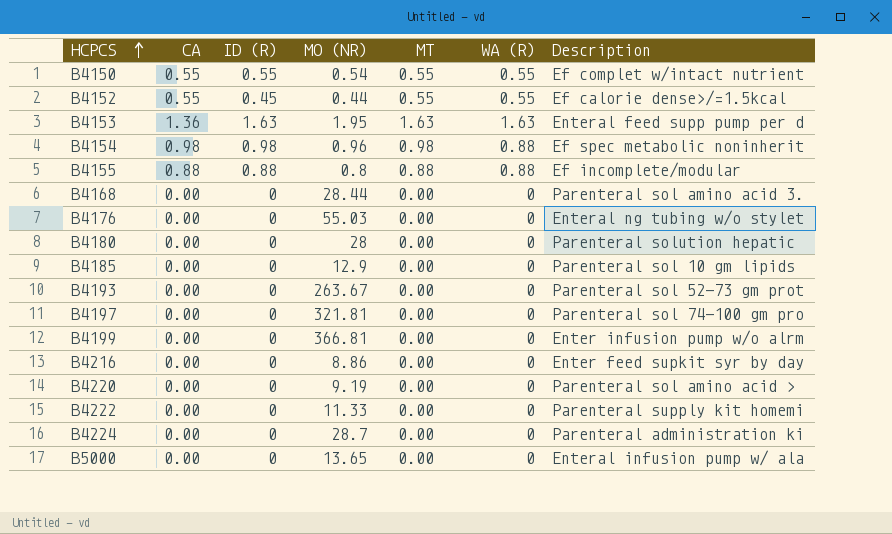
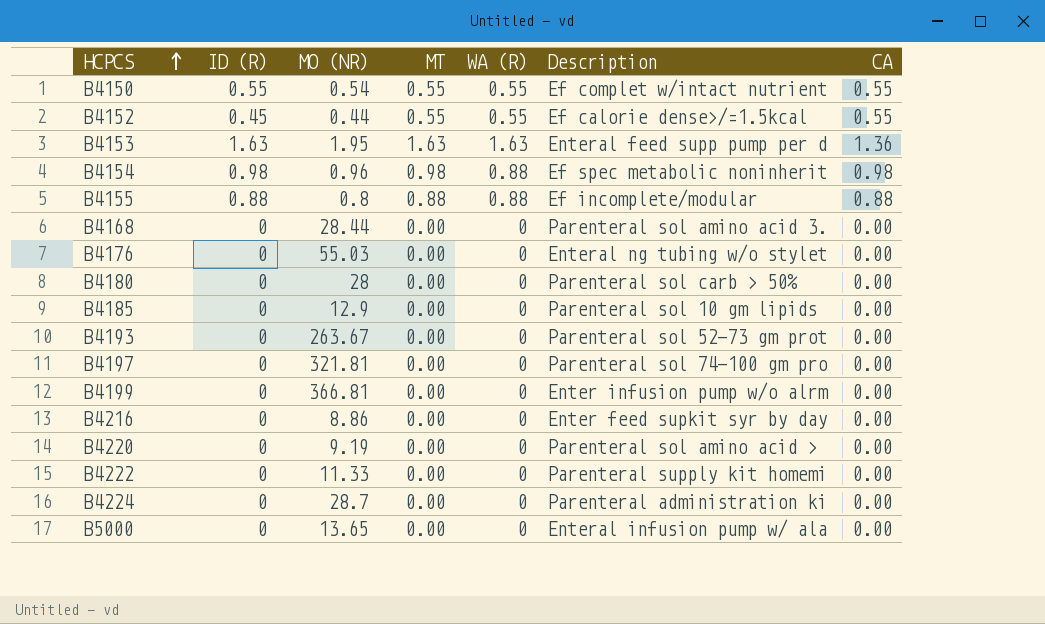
column CA | position: 2 -> 7
B4180 | Description: Parenteral solution hepatic -> Parenteral sol carb > 50%

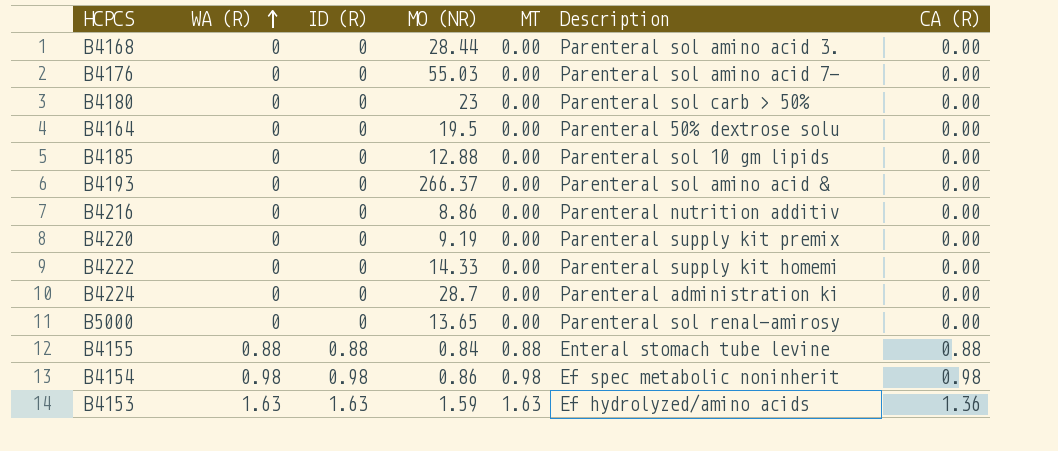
row order: HCPCS ascending -> WA (R) ascending
column WA (R) | position: 5 -> 2
column name: CA -> CA (R)
row B4150: 0.55 | 0.54 | 0.55 | 0.55 | Ef complet w/intact nutrient | 0.55 -> none
row B4152: 0.45 | 0.44 | 0.55 | 0.55 | Ef calorie dense>/=1.5kcal | 0.55 -> none
row B4197: 0 | 321.81 | 0.00 | 0 | Parenteral sol 74-100 gm pro | 0.00 -> none
row B4199: 0 | 366.81 | 0.00 | 0 | Enter infusion pump w/o alrm | 0.00 -> none
B4176 | Description: Enteral ng tubing w/o stylet -> Parenteral sol amino acid 7-
B4180 | MO (NR): 28 -> 23
row B4164: none -> 0 | 0 | 19.5 | 0.00 | Parenteral 50% dextrose solu | 0.00
B4185 | MO (NR): 12.9 -> 12.88
B4193 | MO (NR): 263.67 -> 266.37
B4193 | Description: Parenteral sol 52-73 gm prot -> Parenteral sol amino acid &
B4216 | Description: Enter feed supkit syr by day -> Parenteral nutrition additiv
B4220 | Description: Parenteral sol amino acid > -> Parenteral supply kit premix
B4222 | MO (NR): 11.33 -> 14.33
B5000 | Description: Enteral infusion pump w/ ala -> Parenteral sol renal-amirosy
B4155 | MO (NR): 0.8 -> 0.84
B4155 | Description: Ef incomplete/modular -> Enteral stomach tube levine
B4154 | WA (R): 0.88 -> 0.98
B4154 | MO (NR): 0.96 -> 0.86
B4153 | MO (NR): 1.95 -> 1.59
B4153 | Description: Enteral feed supp pump per d -> Ef hydrolyzed/amino acids

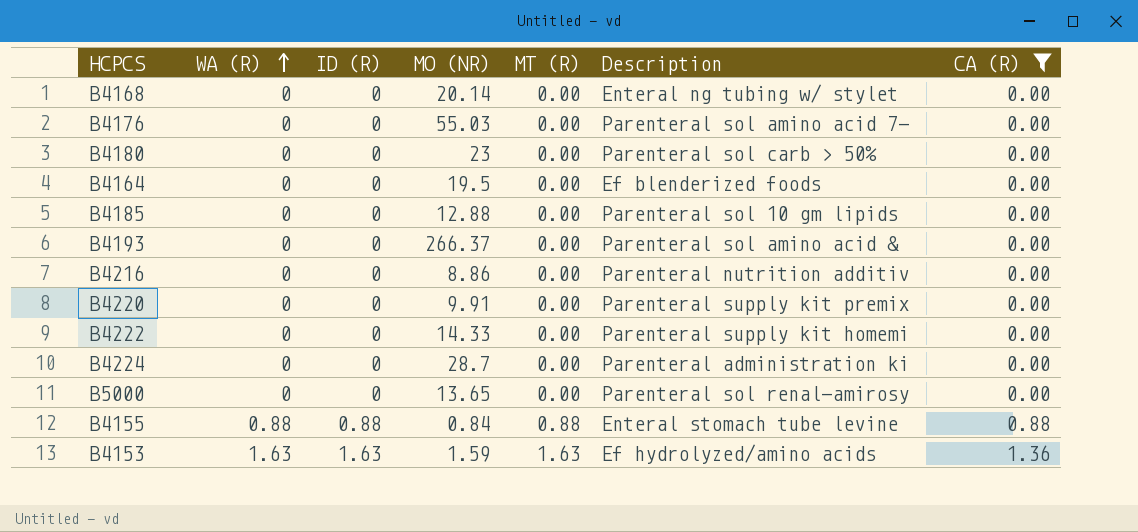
filter: none -> CA (R) != 0.98
column name: MT -> MT (R)
B4168 | MO (NR): 28.44 -> 20.14
B4168 | Description: Parenteral sol amino acid 3. -> Enteral ng tubing w/ stylet
B4164 | Description: Parenteral 50% dextrose solu -> Ef blenderized foods
B4220 | MO (NR): 9.19 -> 9.91

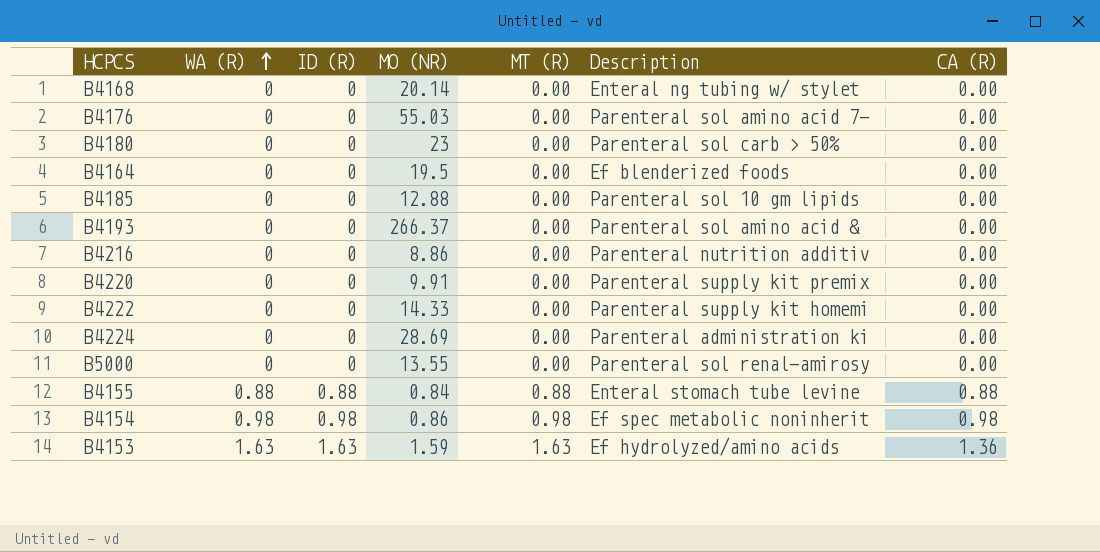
filter: CA (R) != 0.98 -> none
B4224 | MO (NR): 28.7 -> 28.69
B5000 | MO (NR): 13.65 -> 13.55

